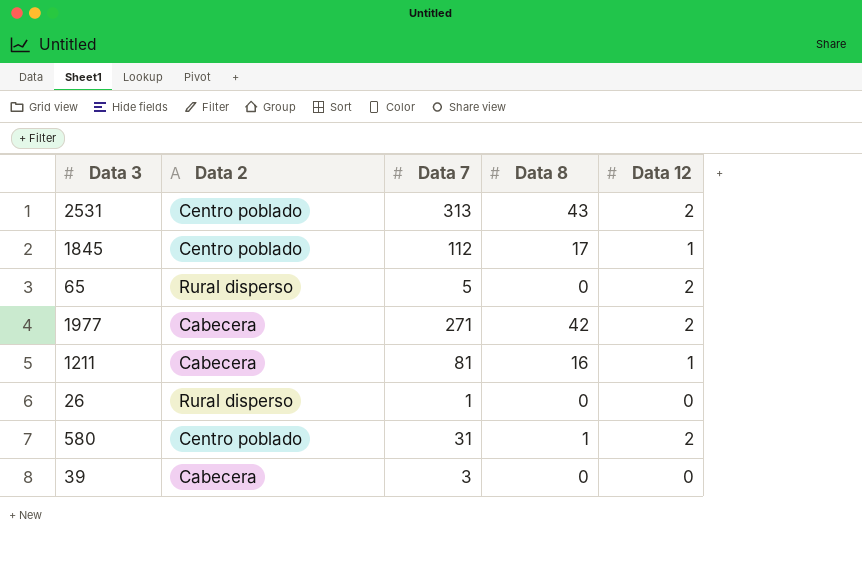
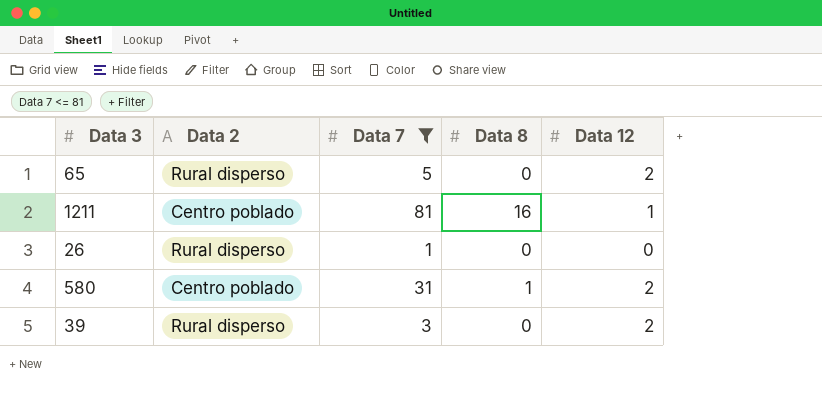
filter: none -> Data 7 <= 81
1211 | Data 2: Cabecera -> Centro poblado
39 | Data 2: Cabecera -> Rural disperso
39 | Data 12: 0 -> 2

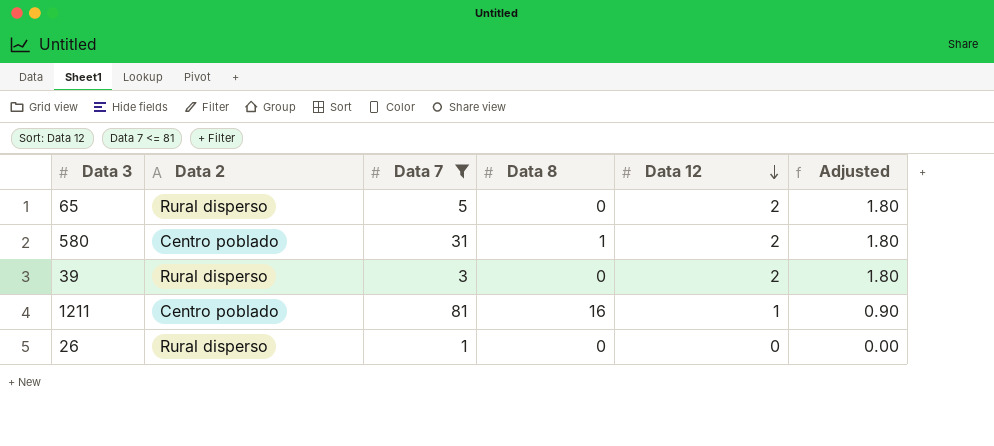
row order: none -> Data 12 descending
column Adjusted | formula: none -> [Data 12] * 0.9

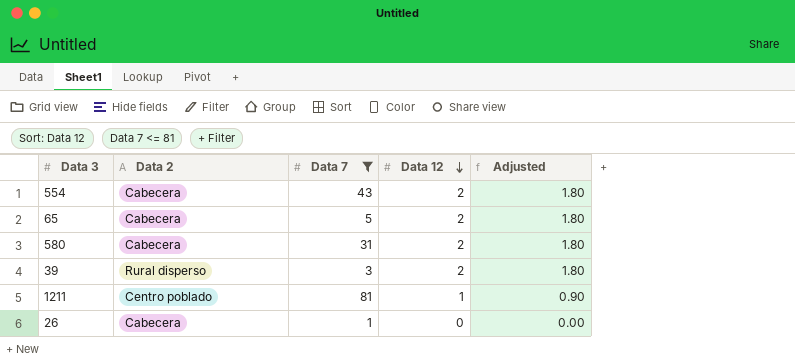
column Data 8 | position: 4 -> none
row 554: none -> Cabecera | 43 | 2 | 1.80
65 | Data 2: Rural disperso -> Cabecera
580 | Data 2: Centro poblado -> Cabecera
26 | Data 2: Rural disperso -> Cabecera

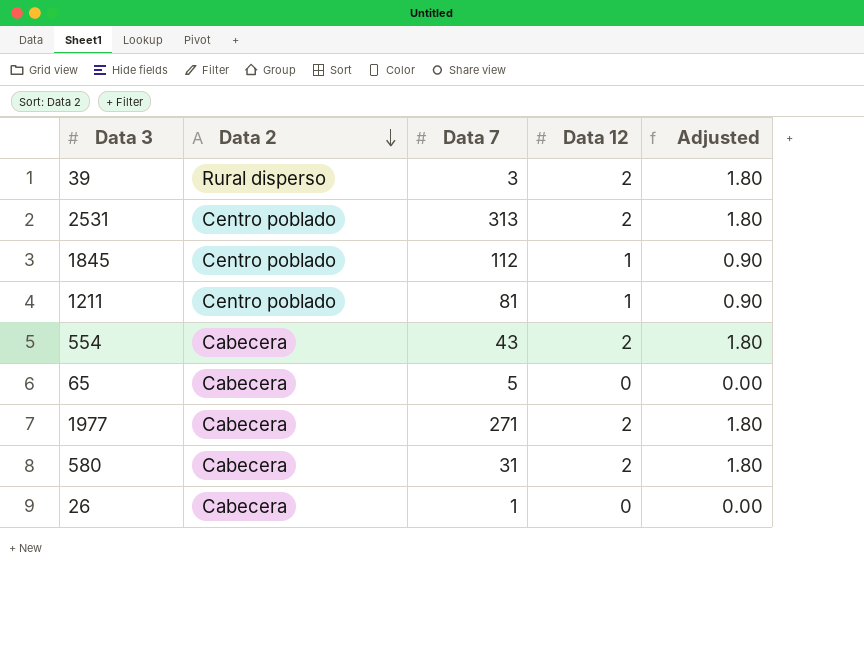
filter: Data 7 <= 81 -> none
row order: Data 12 descending -> Data 2 descending
65 | Data 12: 2 -> 0
65 | Adjusted: 1.80 -> 0.00

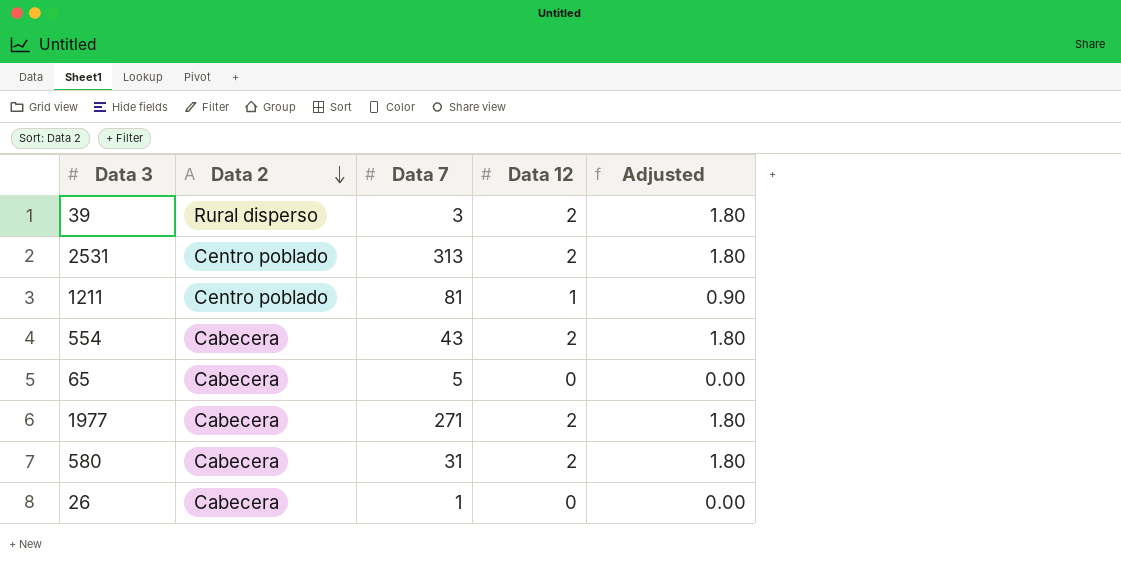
row 1845: Centro poblado | 112 | 1 | 0.90 -> none

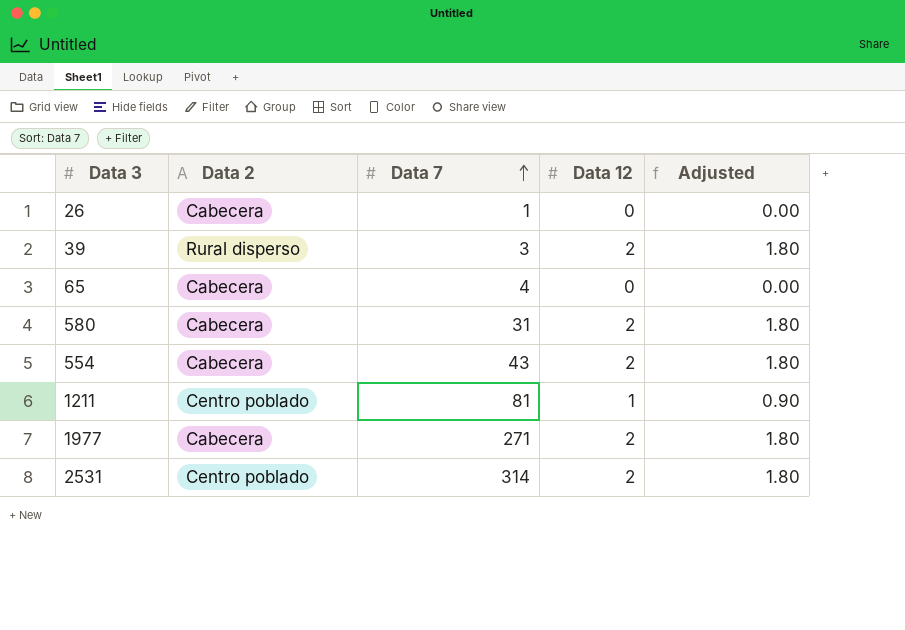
row order: Data 2 descending -> Data 7 ascending
65 | Data 7: 5 -> 4
2531 | Data 7: 313 -> 314

